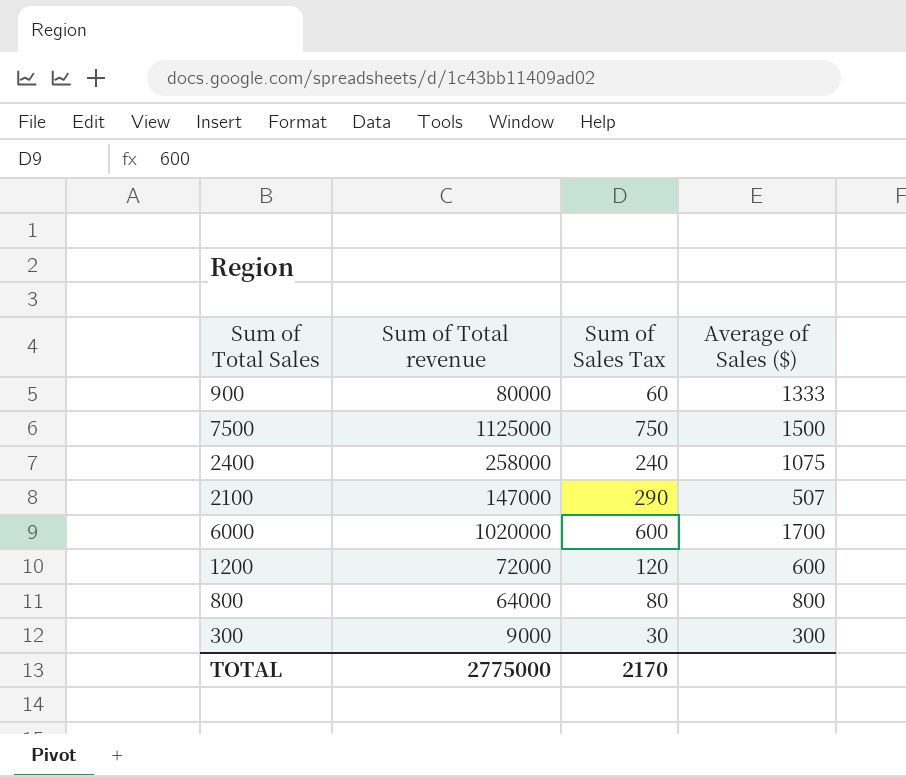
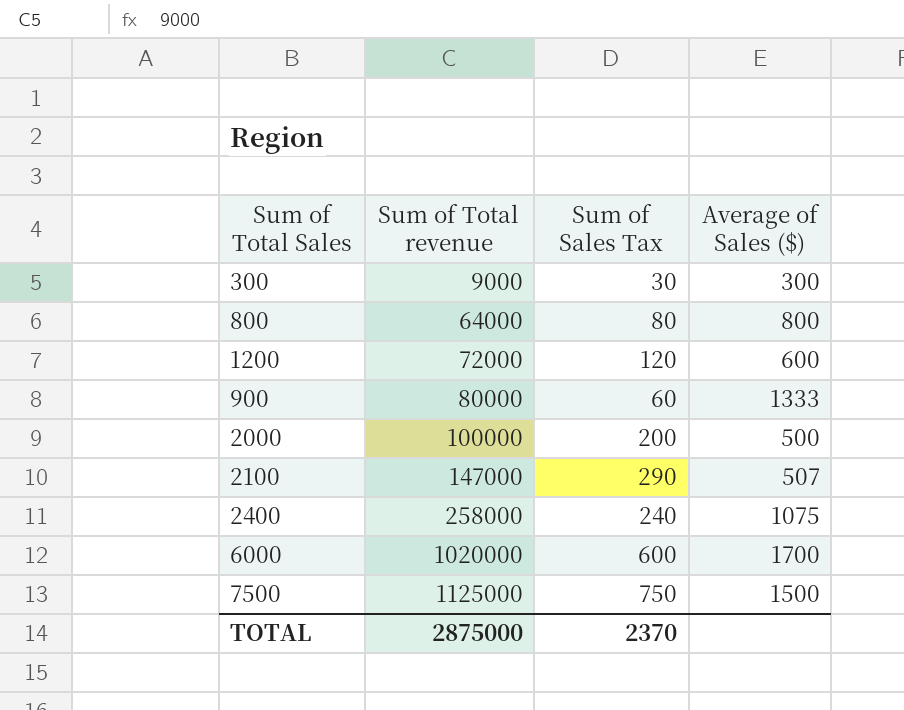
row order: none -> Sum of Total revenue ascending
row 2000: none -> 100000 | 200 | 500
TOTAL | Sum of Total revenue: 2775000 -> 2875000
TOTAL | Sum of Sales Tax: 2170 -> 2370

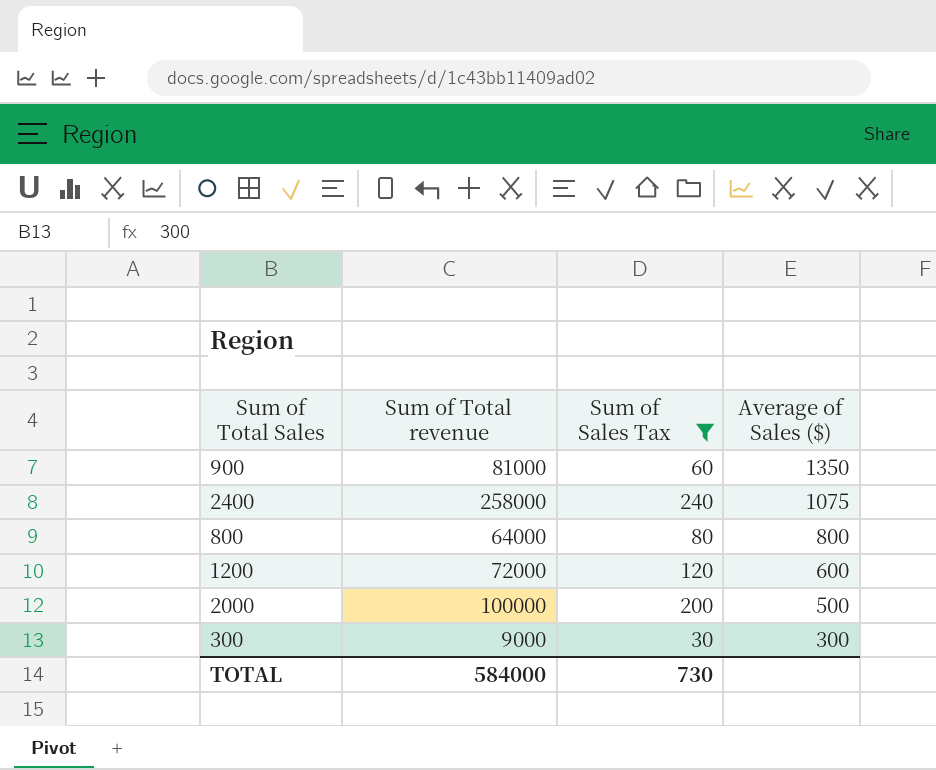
filter: none -> Sum of Sales Tax <= 240
row order: Sum of Total revenue ascending -> Average of Sales ($) descending
900 | Sum of Total revenue: 80000 -> 81000
900 | Average of Sales ($): 1333 -> 1350
TOTAL | Sum of Total revenue: 2875000 -> 584000
TOTAL | Sum of Sales Tax: 2370 -> 730

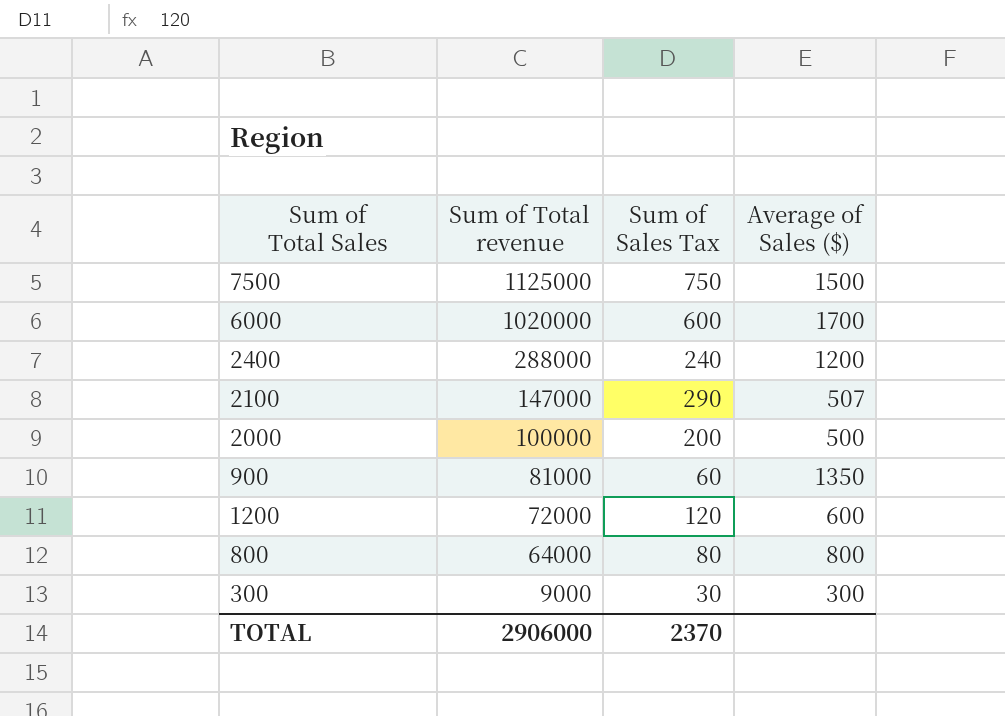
filter: Sum of Sales Tax <= 240 -> none
row order: Average of Sales ($) descending -> Sum of Total revenue descending
2400 | Sum of Total revenue: 258000 -> 288000
2400 | Average of Sales ($): 1075 -> 1200
TOTAL | Sum of Total revenue: 584000 -> 2906000
TOTAL | Sum of Sales Tax: 730 -> 2370

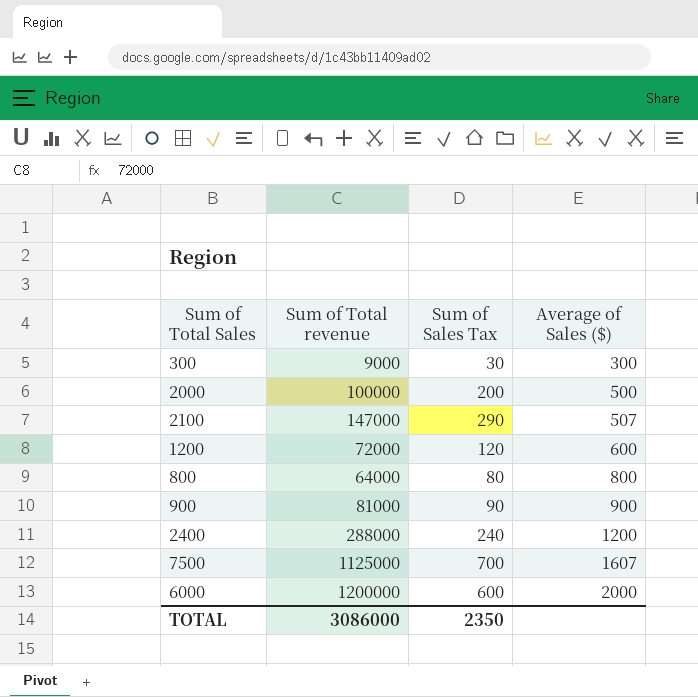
row order: Sum of Total revenue descending -> Average of Sales ($) ascending
900 | Sum of Sales Tax: 60 -> 90
900 | Average of Sales ($): 1350 -> 900
7500 | Sum of Sales Tax: 750 -> 700
7500 | Average of Sales ($): 1500 -> 1607
6000 | Sum of Total revenue: 1020000 -> 1200000
6000 | Average of Sales ($): 1700 -> 2000
TOTAL | Sum of Total revenue: 2906000 -> 3086000
TOTAL | Sum of Sales Tax: 2370 -> 2350

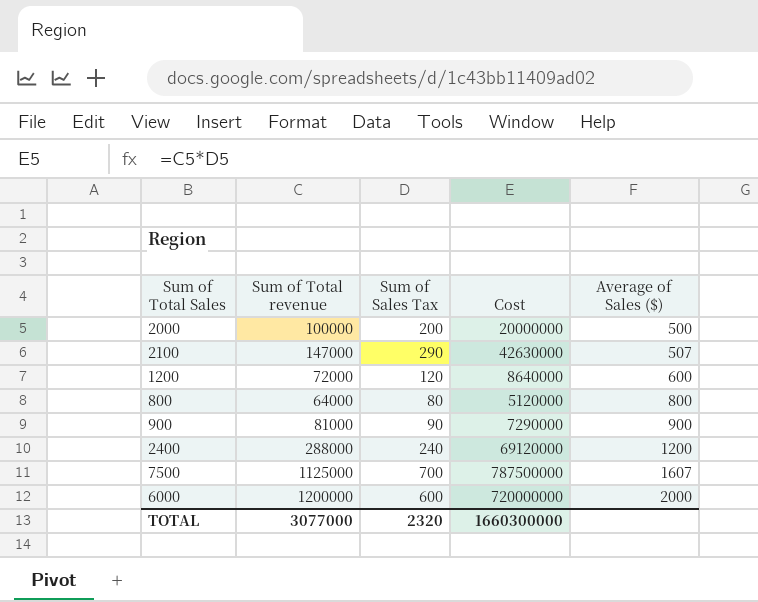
column Cost | formula: none -> [Sum of Total revenue] * [Sum of Sales Tax]
row 300: 9000 | 30 | 300 -> none
TOTAL | Sum of Total revenue: 3086000 -> 3077000
TOTAL | Sum of Sales Tax: 2350 -> 2320

